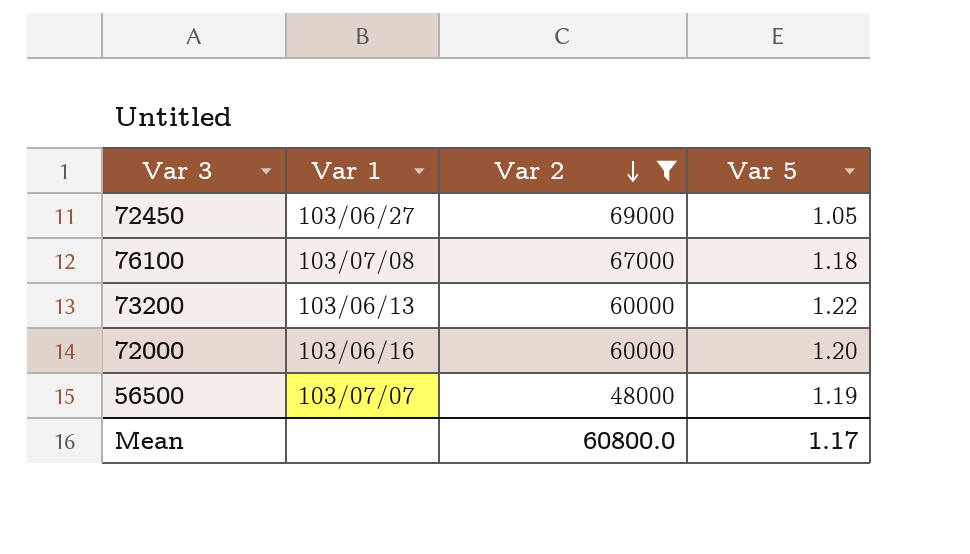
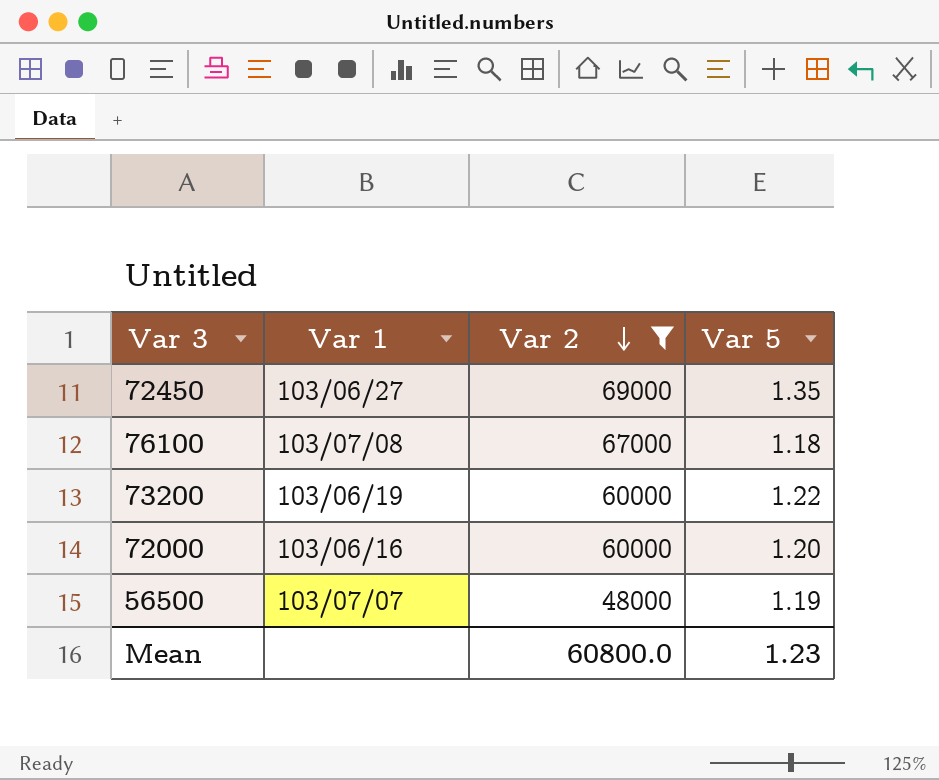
72450 | Var 5: 1.05 -> 1.35
73200 | Var 1: 103/06/13 -> 103/06/19
Mean | Var 5: 1.17 -> 1.23

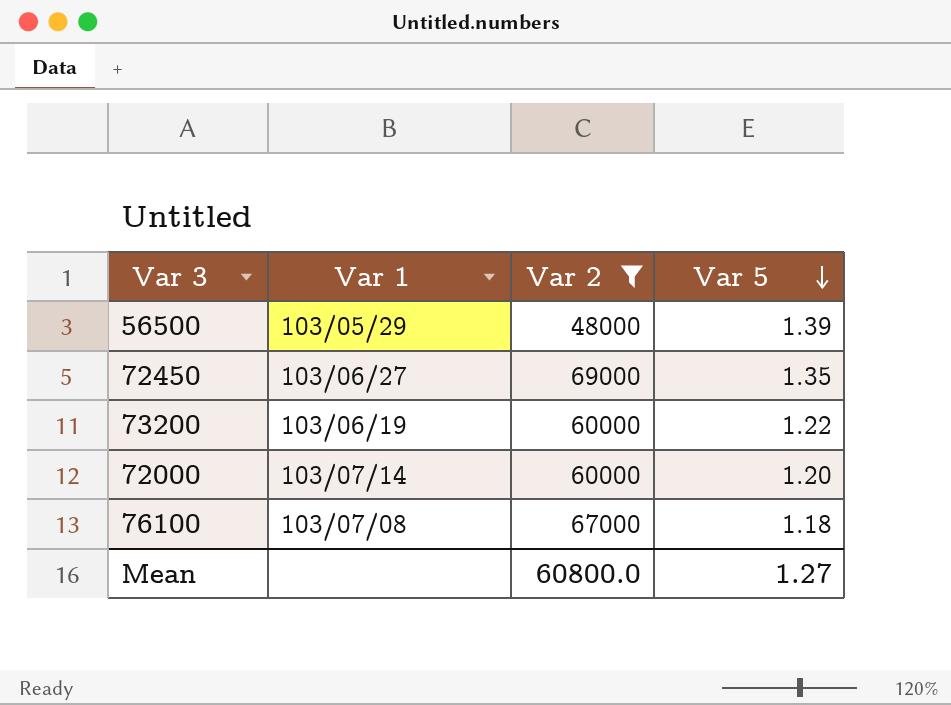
row order: Var 2 descending -> Var 5 descending
56500 | Var 1: 103/07/07 -> 103/05/29
56500 | Var 5: 1.19 -> 1.39
72000 | Var 1: 103/06/16 -> 103/07/14
Mean | Var 5: 1.23 -> 1.27

